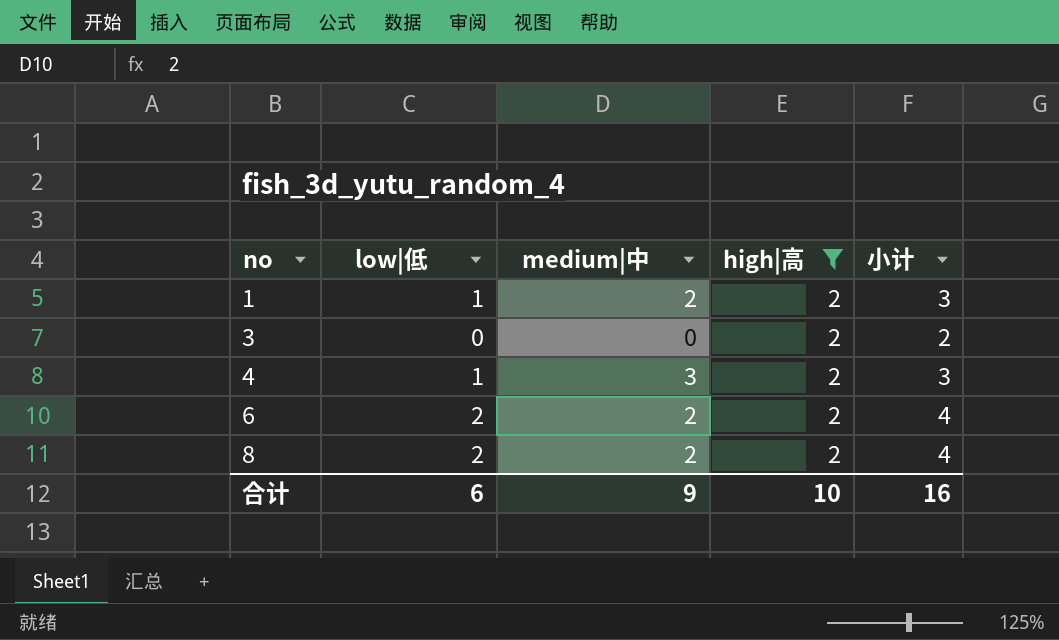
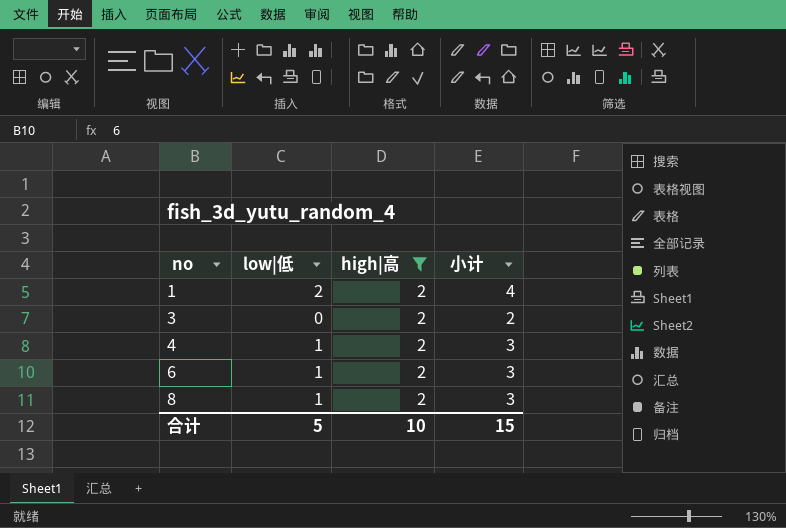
column medium|中 | position: 3 -> none
1 | low|低: 1 -> 2
1 | 小计: 3 -> 4
6 | low|低: 2 -> 1
6 | 小计: 4 -> 3
8 | low|低: 2 -> 1
8 | 小计: 4 -> 3
合计 | low|低: 6 -> 5
合计 | 小计: 16 -> 15

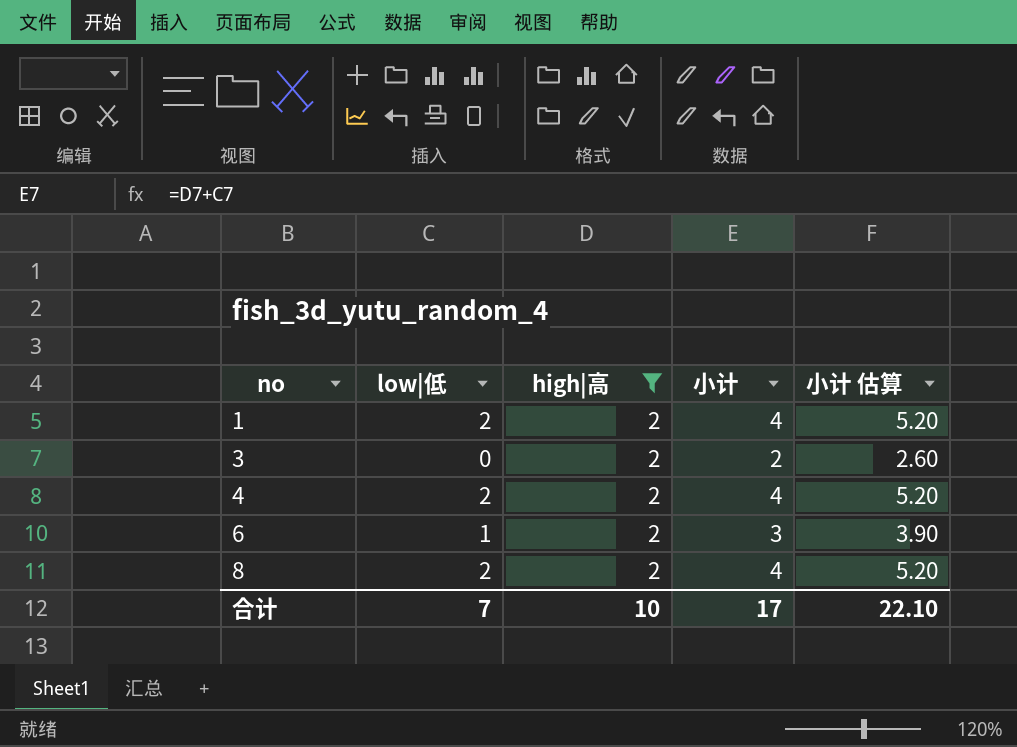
column 小计 估算 | formula: none -> [小计] * 1.3
4 | low|低: 1 -> 2
4 | 小计: 3 -> 4
8 | low|低: 1 -> 2
8 | 小计: 3 -> 4
合计 | low|低: 5 -> 7
合计 | 小计: 15 -> 17

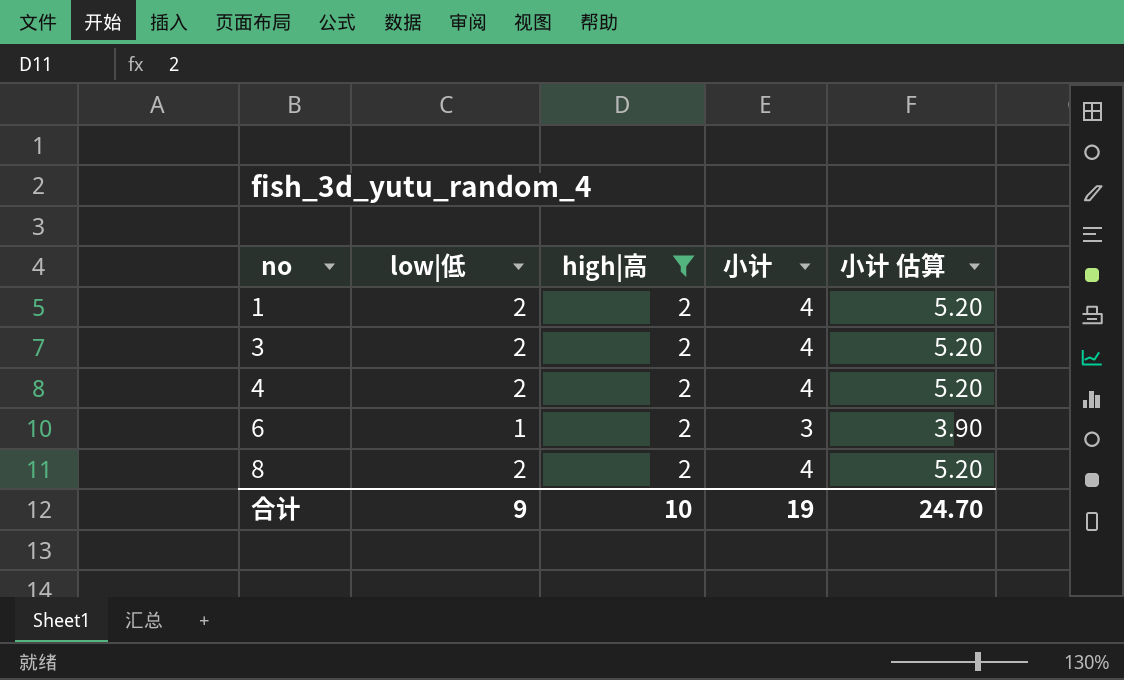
3 | low|低: 0 -> 2
3 | 小计: 2 -> 4
3 | 小计 估算: 2.60 -> 5.20
合计 | low|低: 7 -> 9
合计 | 小计: 17 -> 19
合计 | 小计 估算: 22.10 -> 24.70

